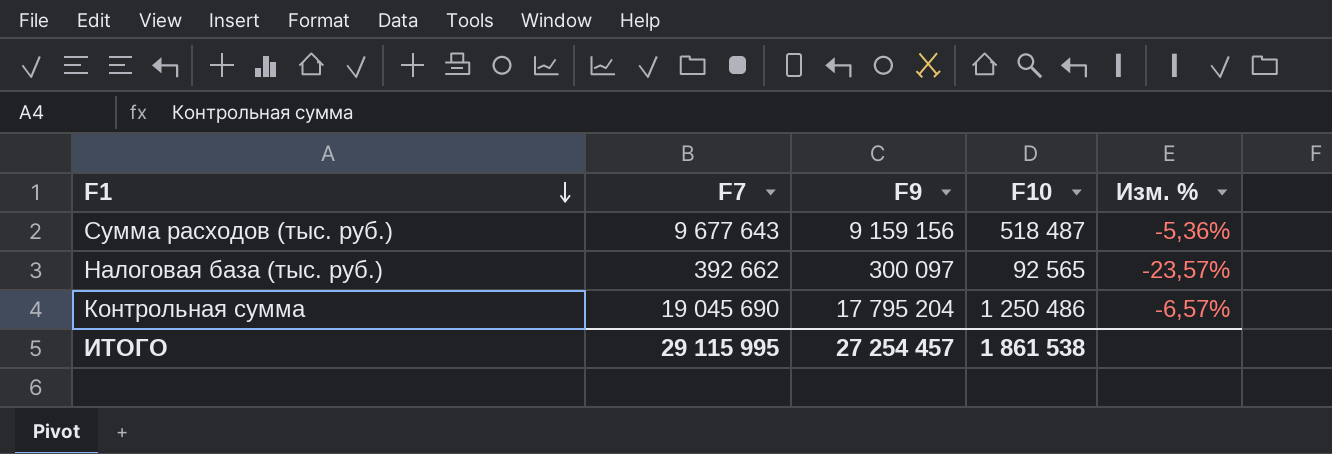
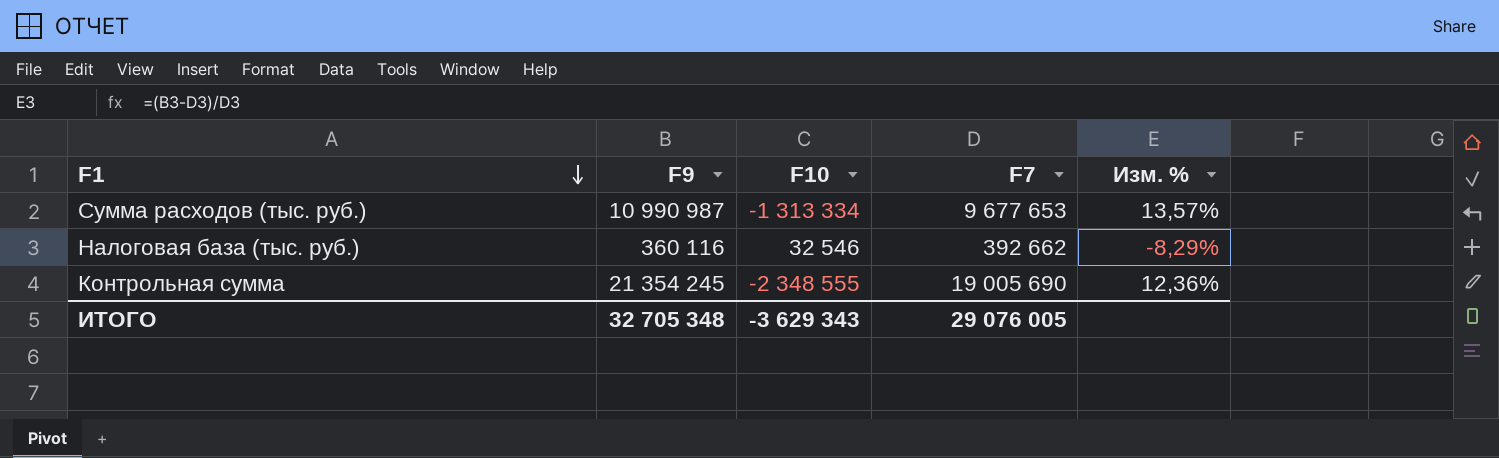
column F7 | position: 2 -> 4
Сумма расходов (тыс. руб.) | F9: 9 159 156 -> 10 990 987
Сумма расходов (тыс. руб.) | F10: 518 487 -> -1 313 334
Сумма расходов (тыс. руб.) | F7: 9 677 643 -> 9 677 653
Сумма расходов (тыс. руб.) | Изм. %: -5,36% -> 13,57%
Налоговая база (тыс. руб.) | F9: 300 097 -> 360 116
Налоговая база (тыс. руб.) | F10: 92 565 -> 32 546
Налоговая база (тыс. руб.) | Изм. %: -23,57% -> -8,29%
Контрольная сумма | F9: 17 795 204 -> 21 354 245
Контрольная сумма | F10: 1 250 486 -> -2 348 555
Контрольная сумма | F7: 19 045 690 -> 19 005 690
Контрольная сумма | Изм. %: -6,57% -> 12,36%
ИТОГО | F9: 27 254 457 -> 32 705 348
ИТОГО | F10: 1 861 538 -> -3 629 343
ИТОГО | F7: 29 115 995 -> 29 076 005

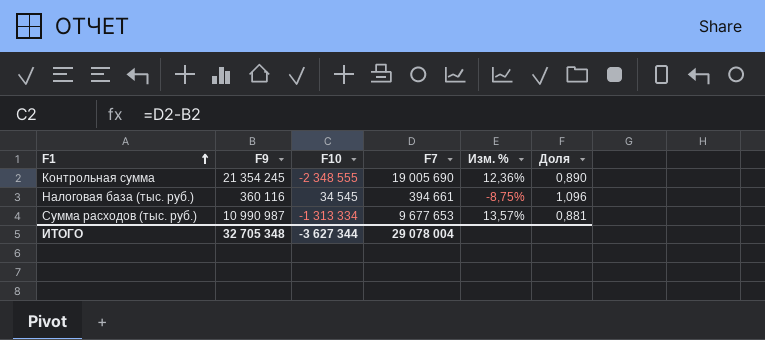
row order: F1 descending -> F1 ascending
column Доля | formula: none -> [F7] / [F9]
Налоговая база (тыс. руб.) | F10: 32 546 -> 34 545
Налоговая база (тыс. руб.) | F7: 392 662 -> 394 661
Налоговая база (тыс. руб.) | Изм. %: -8,29% -> -8,75%
ИТОГО | F10: -3 629 343 -> -3 627 344
ИТОГО | F7: 29 076 005 -> 29 078 004

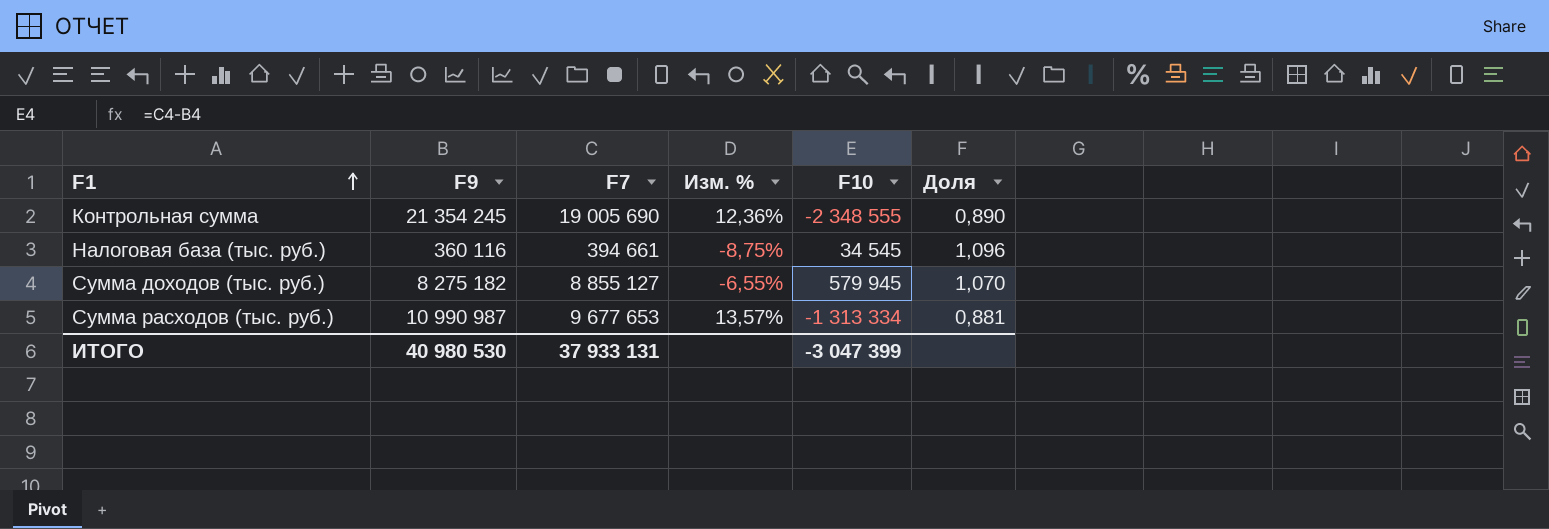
column F10 | position: 3 -> 5
row Сумма доходов (тыс. руб.): none -> 8 275 182 | 8 855 127 | -6,55% | 579 945 | 1,070
ИТОГО | F9: 32 705 348 -> 40 980 530
ИТОГО | F7: 29 078 004 -> 37 933 131
ИТОГО | F10: -3 627 344 -> -3 047 399

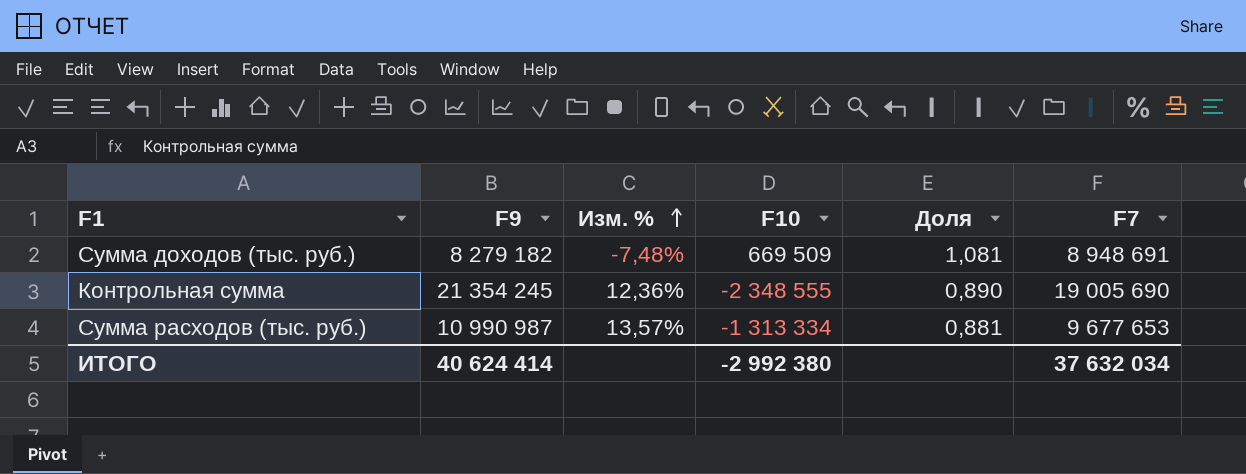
row order: F1 ascending -> Изм. % ascending
column F7 | position: 3 -> 6
row Налоговая база (тыс. руб.): 360 116 | 394 661 | -8,75% | 34 545 | 1,096 -> none
Сумма доходов (тыс. руб.) | F9: 8 275 182 -> 8 279 182
Сумма доходов (тыс. руб.) | Изм. %: -6,55% -> -7,48%
Сумма доходов (тыс. руб.) | F10: 579 945 -> 669 509
Сумма доходов (тыс. руб.) | Доля: 1,070 -> 1,081
Сумма доходов (тыс. руб.) | F7: 8 855 127 -> 8 948 691
ИТОГО | F9: 40 980 530 -> 40 624 414
ИТОГО | F10: -3 047 399 -> -2 992 380
ИТОГО | F7: 37 933 131 -> 37 632 034

